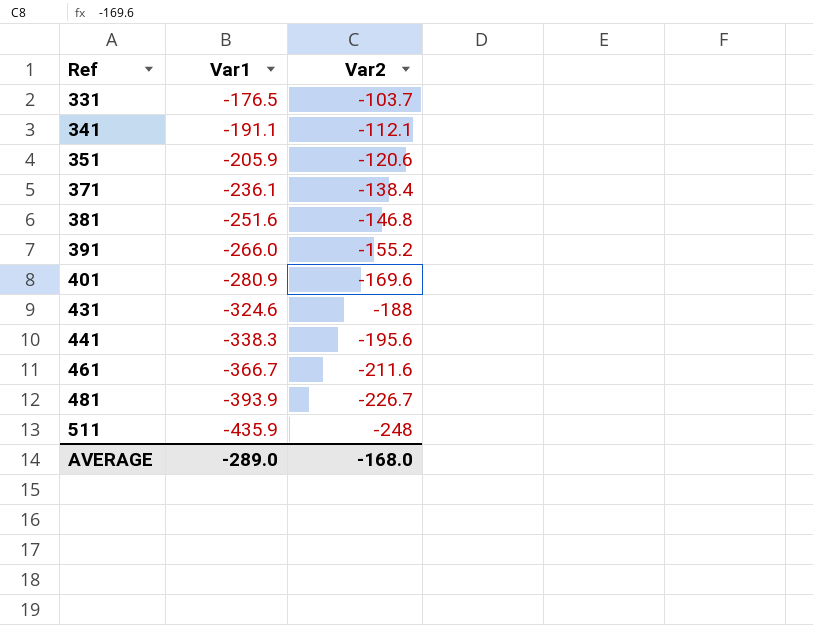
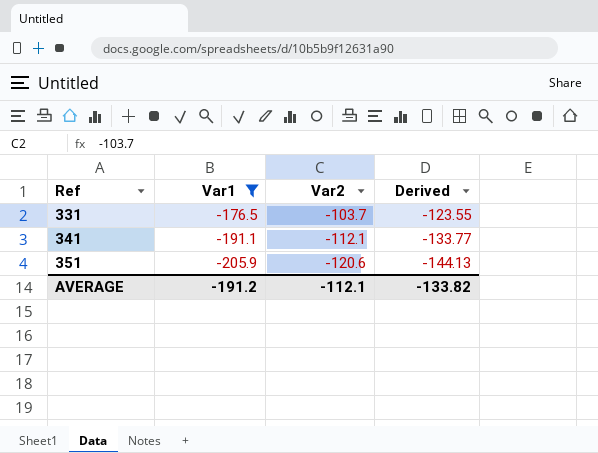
filter: none -> Var1 >= -205.9
column Derived | formula: none -> [Var1] * 0.7
AVERAGE | Var1: -289.0 -> -191.2
AVERAGE | Var2: -168.0 -> -112.1

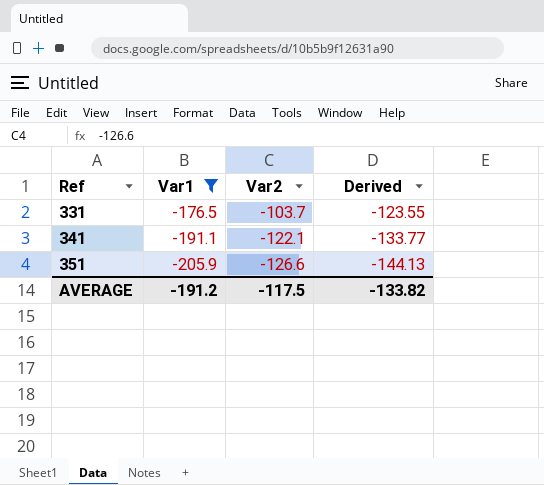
341 | Var2: -112.1 -> -122.1
351 | Var2: -120.6 -> -126.6
AVERAGE | Var2: -112.1 -> -117.5

